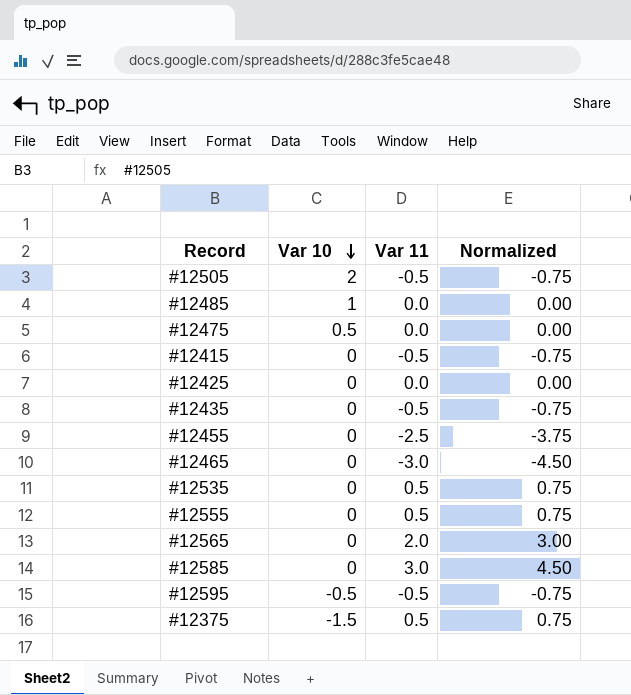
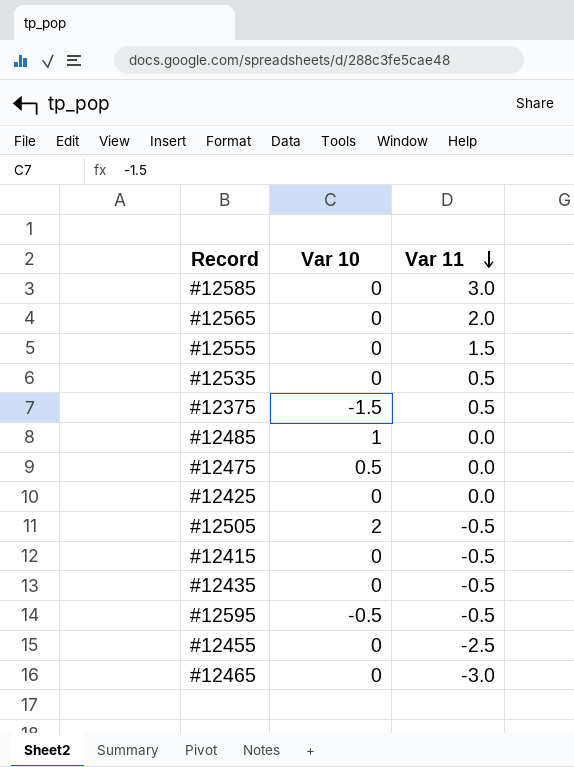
row order: Var 10 descending -> Var 11 descending
column Normalized | formula: [Var 11] * 1.5 -> none
#12555 | Var 11: 0.5 -> 1.5

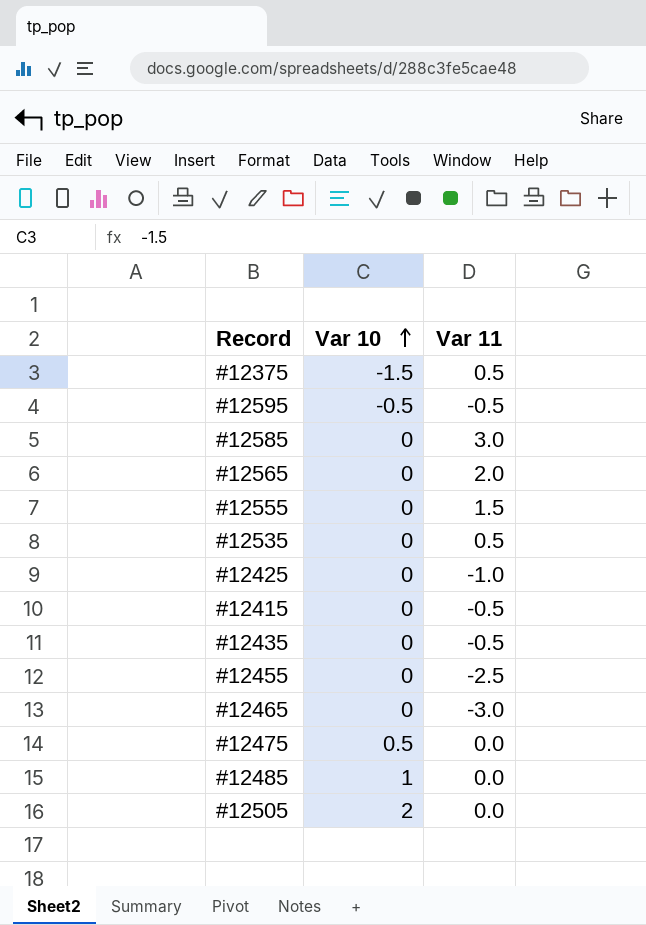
row order: Var 11 descending -> Var 10 ascending
#12425 | Var 11: 0.0 -> -1.0
#12505 | Var 11: -0.5 -> 0.0

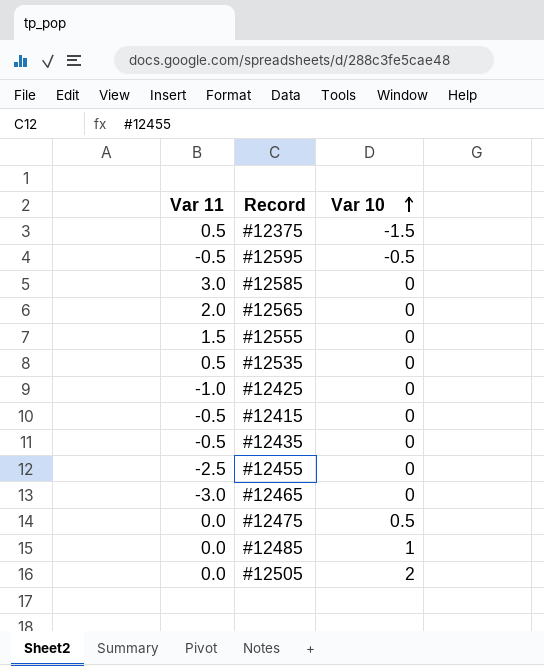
column Var 11 | position: 3 -> 1

